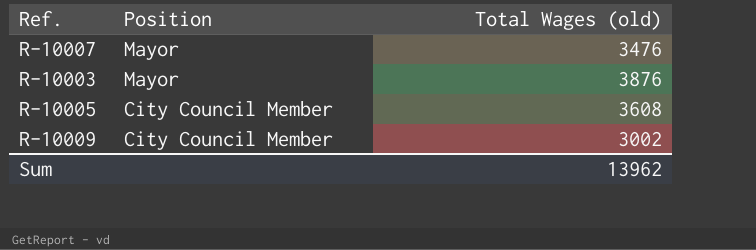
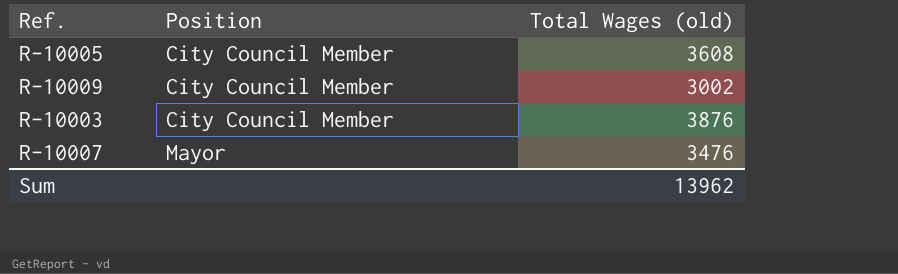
row order: Position descending -> Position ascending
R-10003 | Position: Mayor -> City Council Member

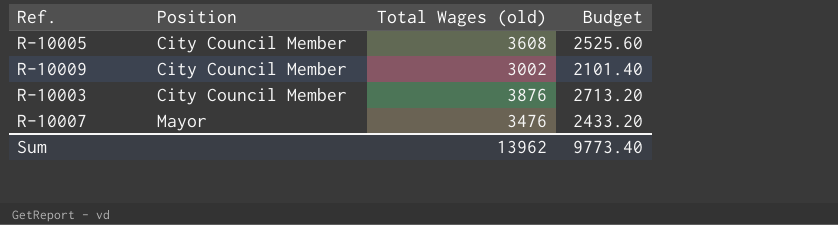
column Budget | formula: none -> [Total Wages (old)] * 0.7

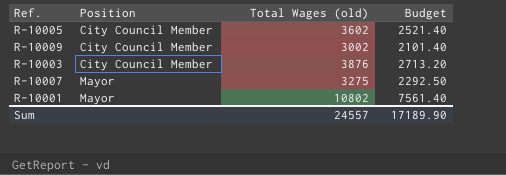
R-10005 | Total Wages (old): 3608 -> 3602
R-10005 | Budget: 2525.60 -> 2521.40
R-10007 | Total Wages (old): 3476 -> 3275
R-10007 | Budget: 2433.20 -> 2292.50
row R-10001: none -> Mayor | 10802 | 7561.40
Sum | Total Wages (old): 13962 -> 24557
Sum | Budget: 9773.40 -> 17189.90

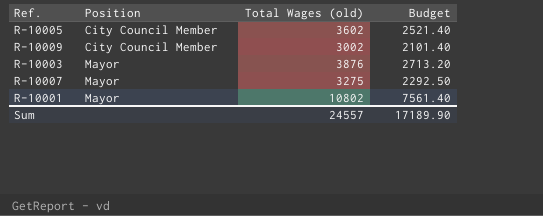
R-10003 | Position: City Council Member -> Mayor

